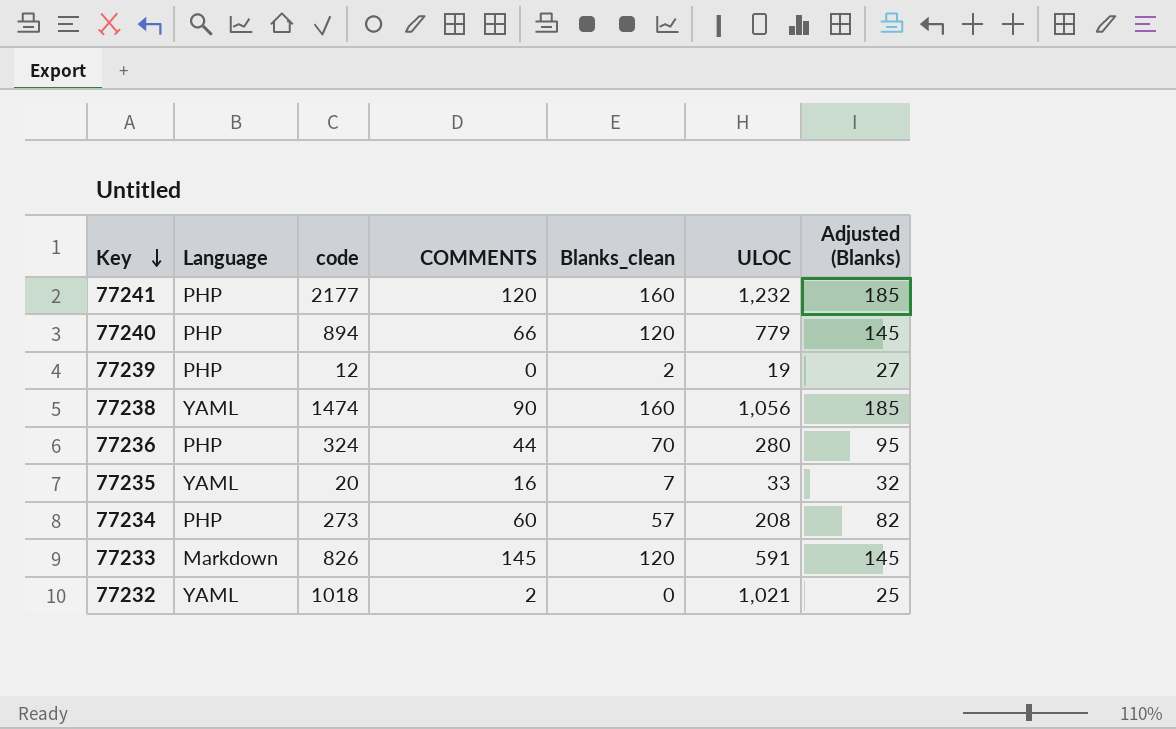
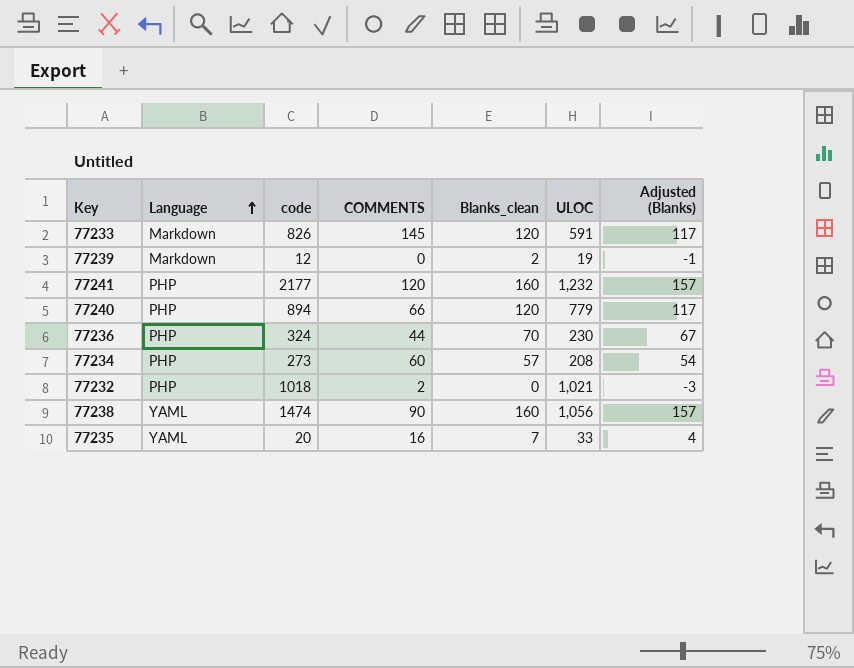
row order: Key descending -> Language ascending
column Adjusted (Blanks) | formula: [Blanks_clean] + 25 -> [Blanks_clean] - 3
77239 | Language: PHP -> Markdown
77236 | ULOC: 280 -> 230
77232 | Language: YAML -> PHP

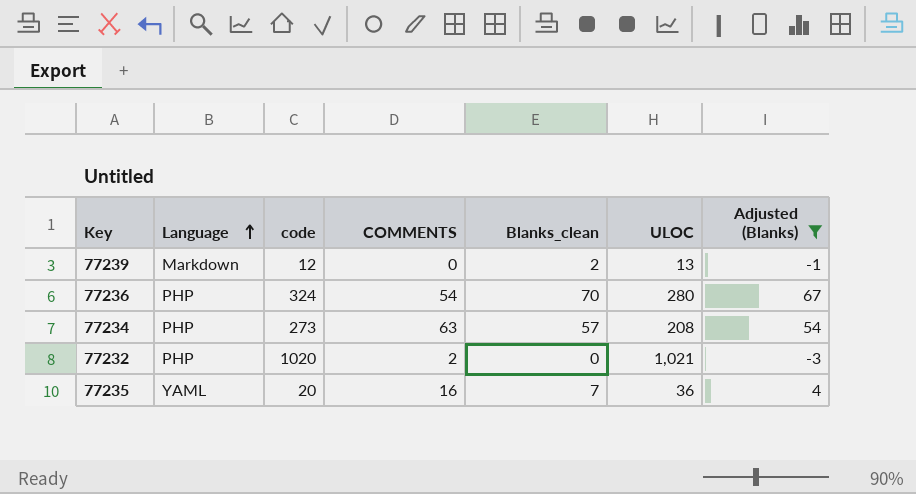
filter: none -> Adjusted (Blanks) <= 67
77239 | ULOC: 19 -> 13
77236 | COMMENTS: 44 -> 54
77236 | ULOC: 230 -> 280
77234 | COMMENTS: 60 -> 63
77232 | code: 1018 -> 1020
77235 | ULOC: 33 -> 36

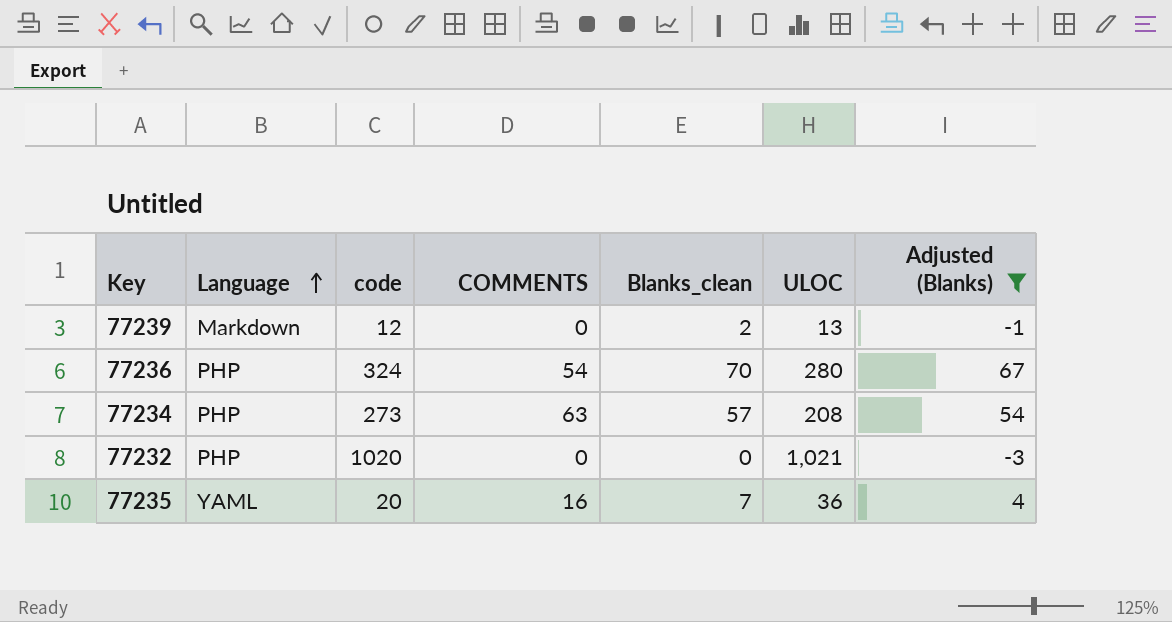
77232 | COMMENTS: 2 -> 0

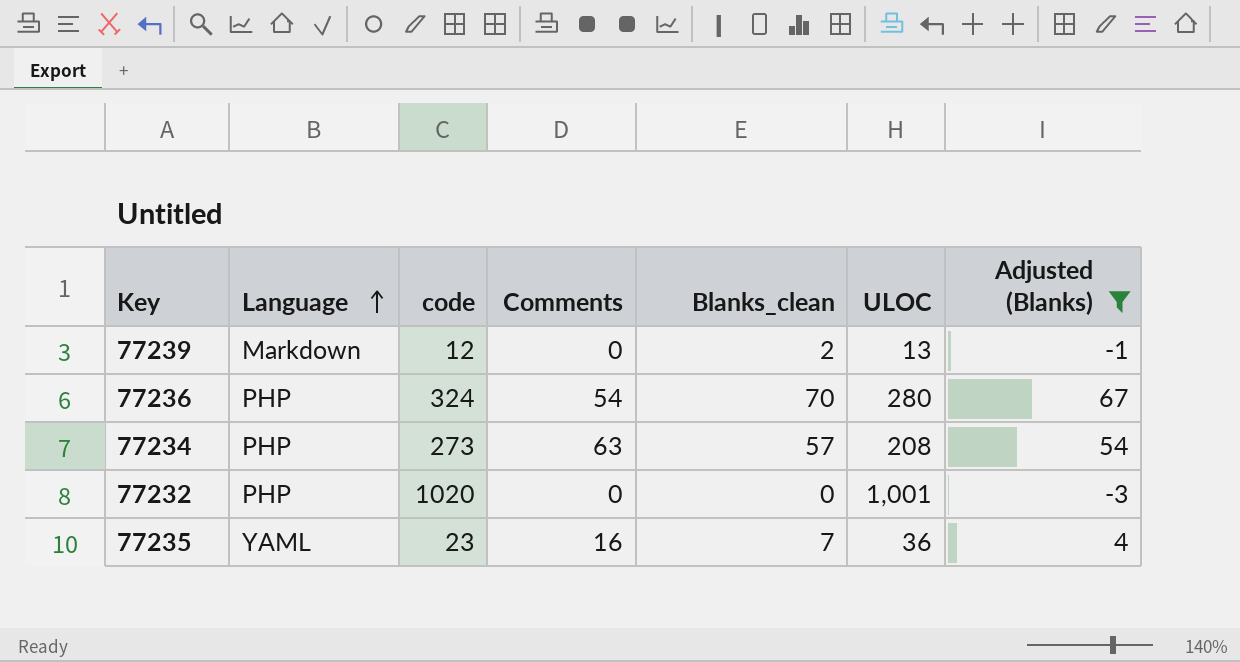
column name: COMMENTS -> Comments
77232 | ULOC: 1,021 -> 1,001
77235 | code: 20 -> 23

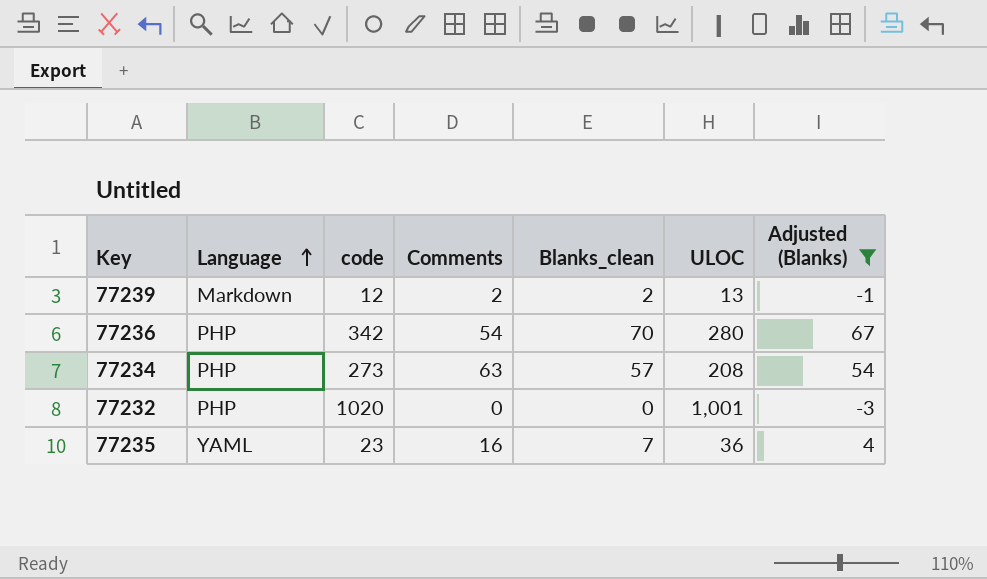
77239 | Comments: 0 -> 2
77236 | code: 324 -> 342

